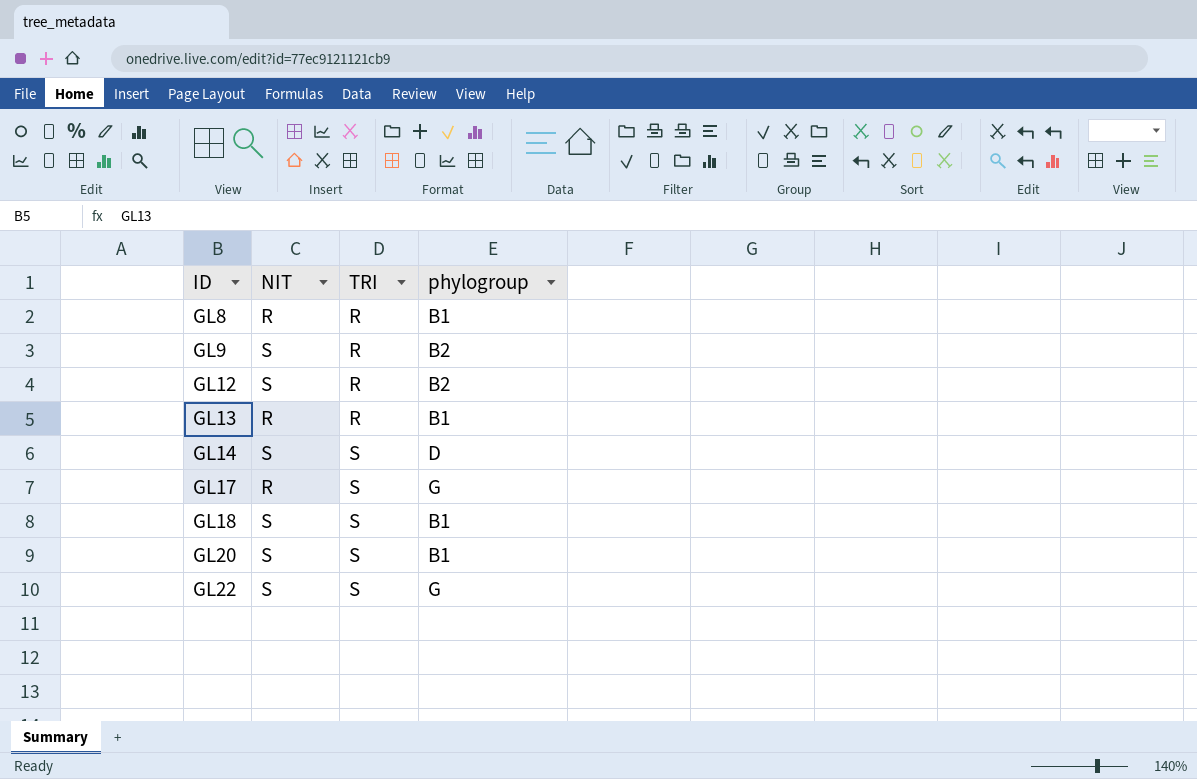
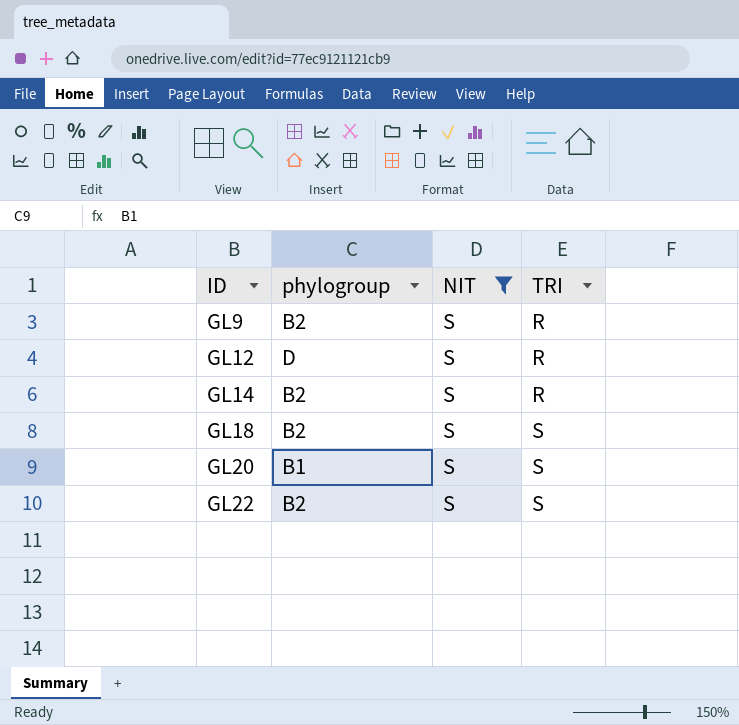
filter: none -> NIT = S
column phylogroup | position: 4 -> 2
GL12 | phylogroup: B2 -> D
GL14 | phylogroup: D -> B2
GL14 | TRI: S -> R
GL18 | phylogroup: B1 -> B2
GL22 | phylogroup: G -> B2

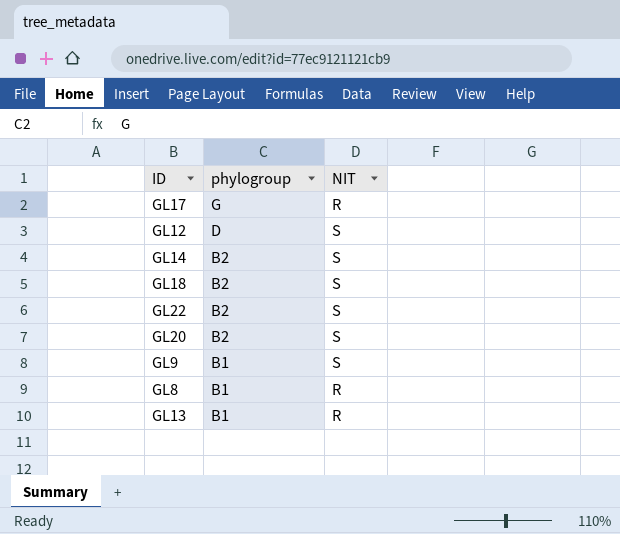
filter: NIT = S -> none
row order: ID ascending -> phylogroup descending
column TRI | position: 4 -> none
GL20 | phylogroup: B1 -> B2
GL9 | phylogroup: B2 -> B1

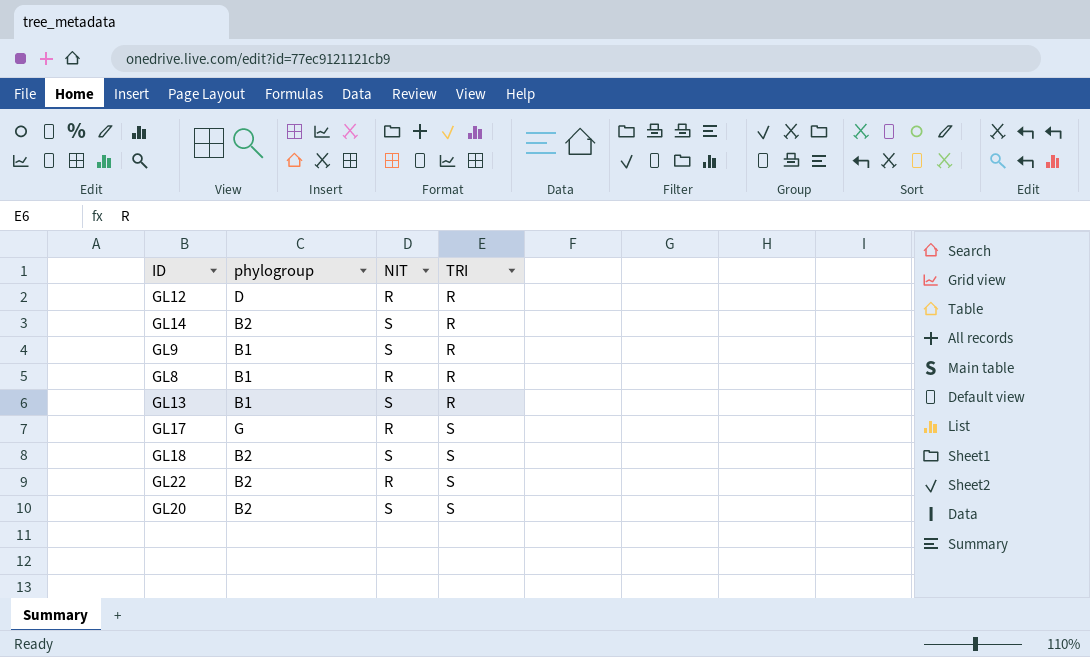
row order: phylogroup descending -> TRI ascending
column TRI | position: none -> 4
GL12 | NIT: S -> R
GL13 | NIT: R -> S
GL22 | NIT: S -> R

